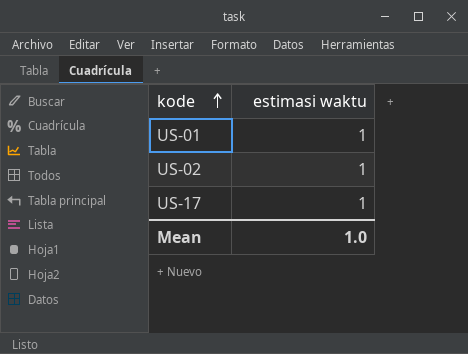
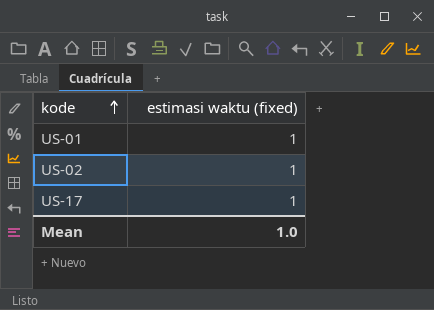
column name: estimasi waktu -> estimasi waktu (fixed)

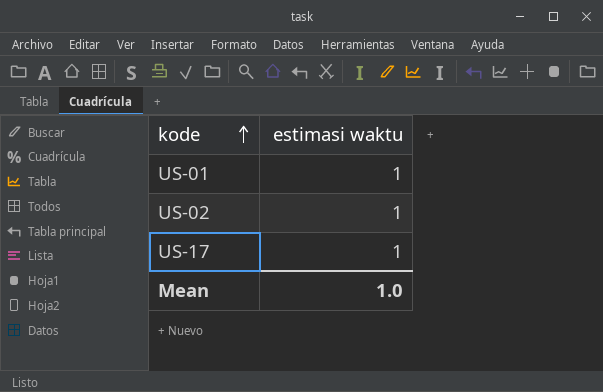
column name: estimasi waktu (fixed) -> estimasi waktu

